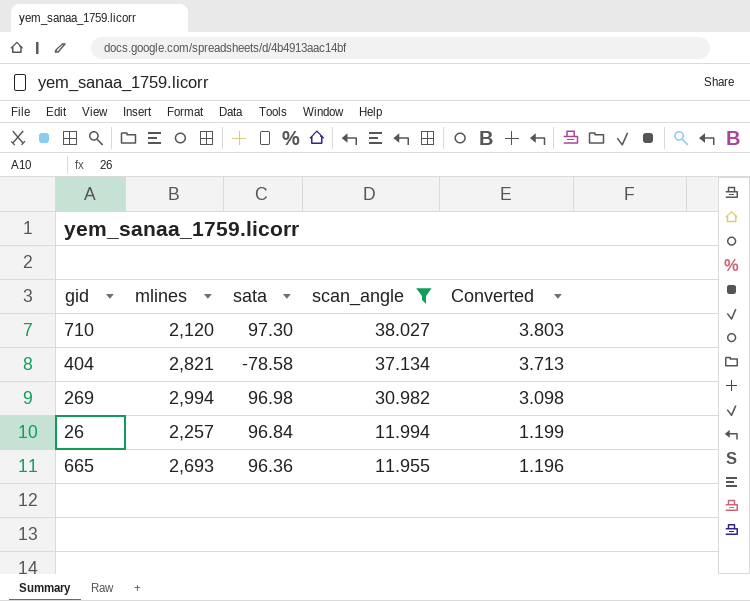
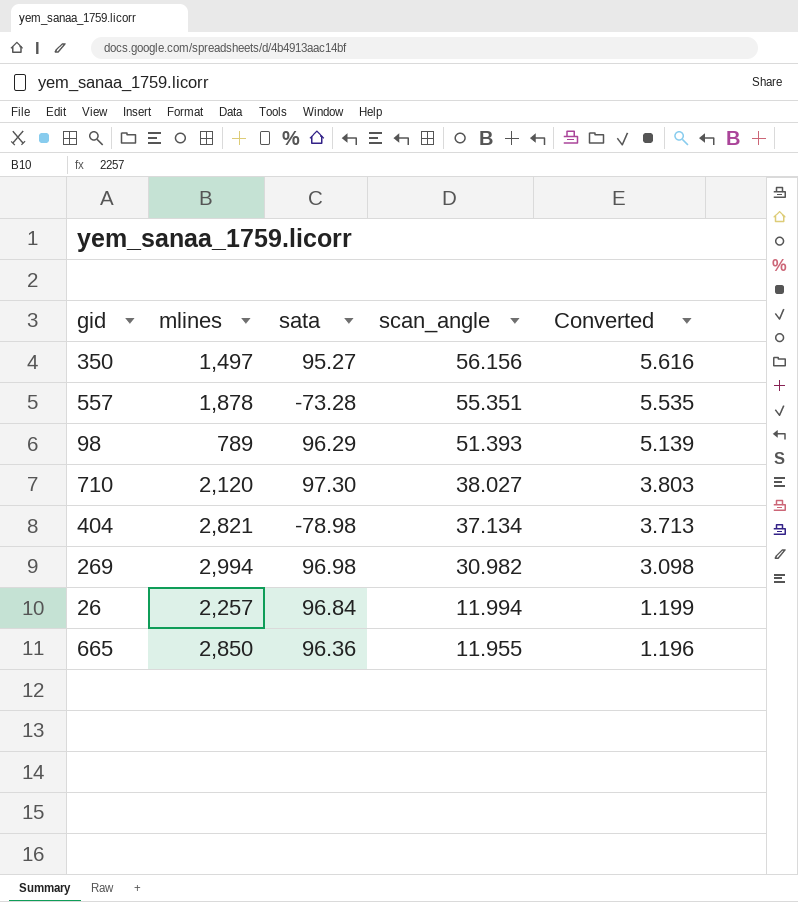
filter: scan_angle <= 38.027 -> none
404 | sata: -78.58 -> -78.98
665 | mlines: 2,693 -> 2,850

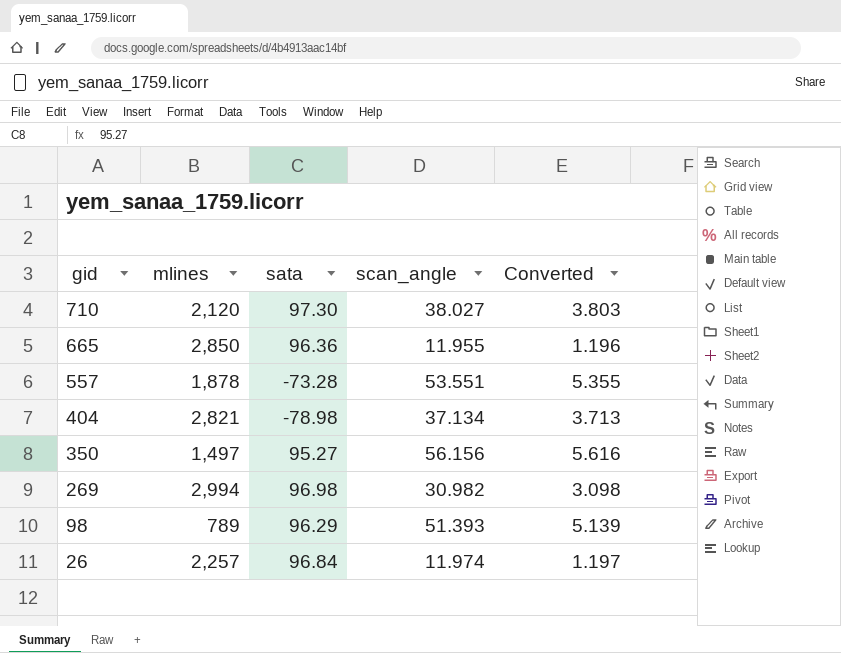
row order: scan_angle descending -> gid descending
557 | scan_angle: 55.351 -> 53.551
557 | Converted: 5.535 -> 5.355
26 | scan_angle: 11.994 -> 11.974
26 | Converted: 1.199 -> 1.197

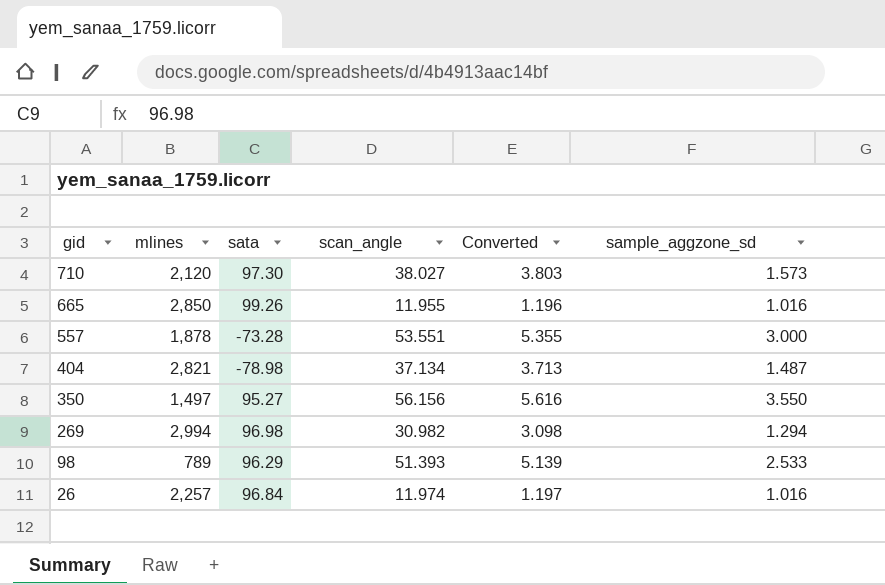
column sample_aggzone_sd | position: none -> 6
665 | sata: 96.36 -> 99.26

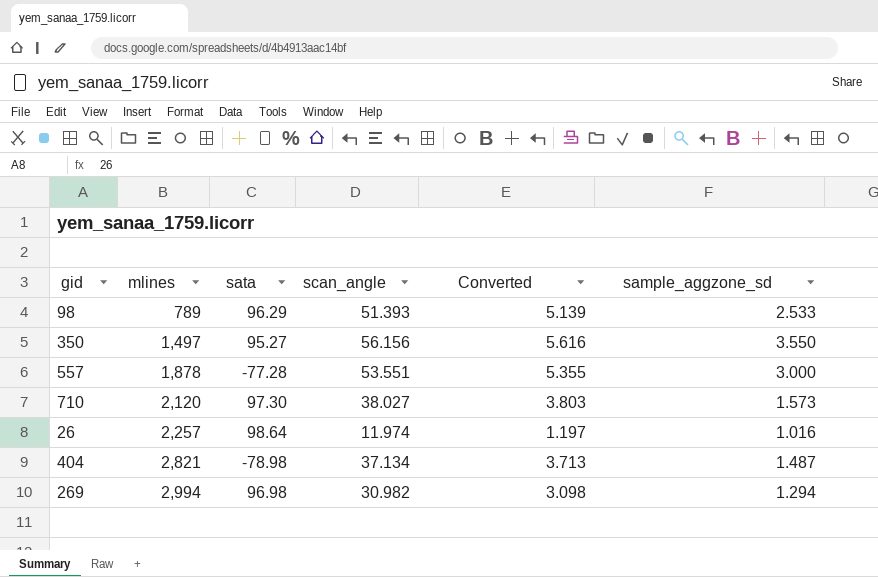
row order: gid descending -> mlines ascending
row 665: 2,850 | 99.26 | 11.955 | 1.196 | 1.016 -> none
557 | sata: -73.28 -> -77.28
26 | sata: 96.84 -> 98.64

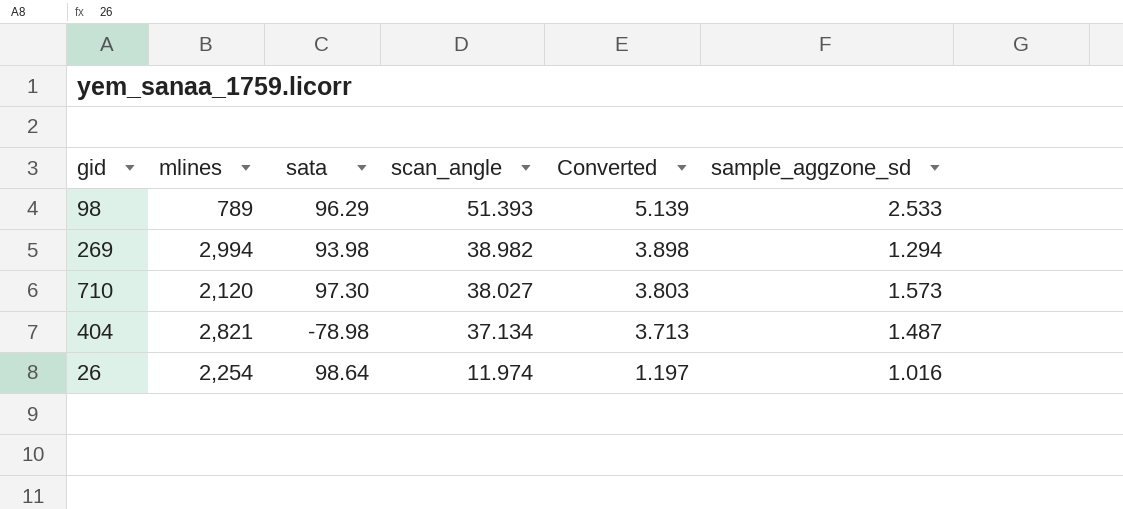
row order: mlines ascending -> scan_angle descending
row 350: 1,497 | 95.27 | 56.156 | 5.616 | 3.550 -> none
row 557: 1,878 | -77.28 | 53.551 | 5.355 | 3.000 -> none
269 | sata: 96.98 -> 93.98
269 | scan_angle: 30.982 -> 38.982
269 | Converted: 3.098 -> 3.898
26 | mlines: 2,257 -> 2,254

